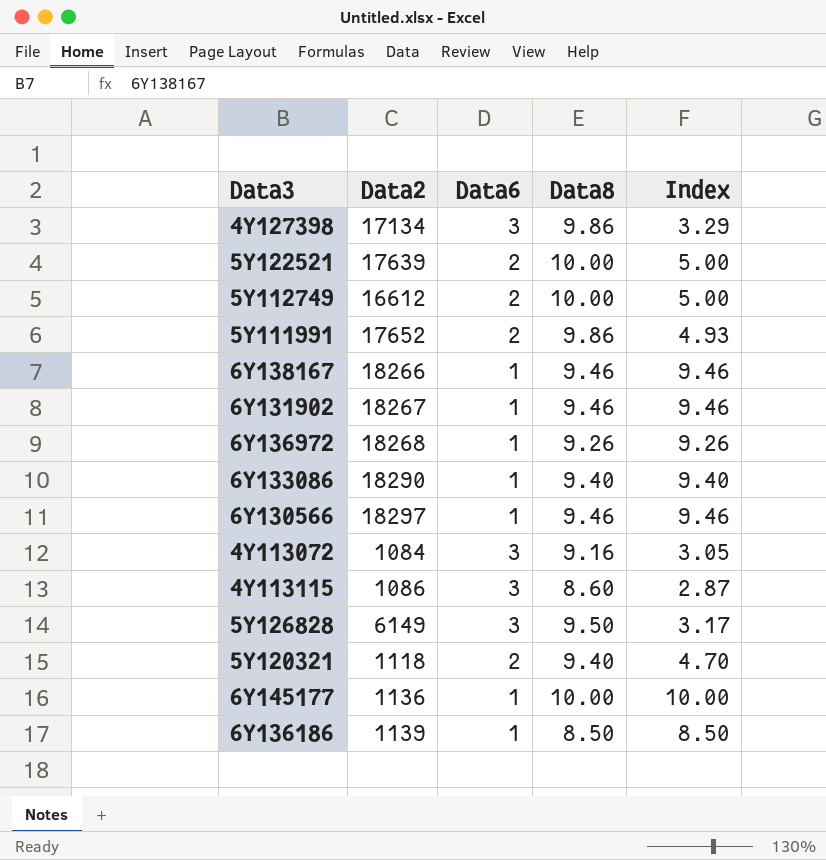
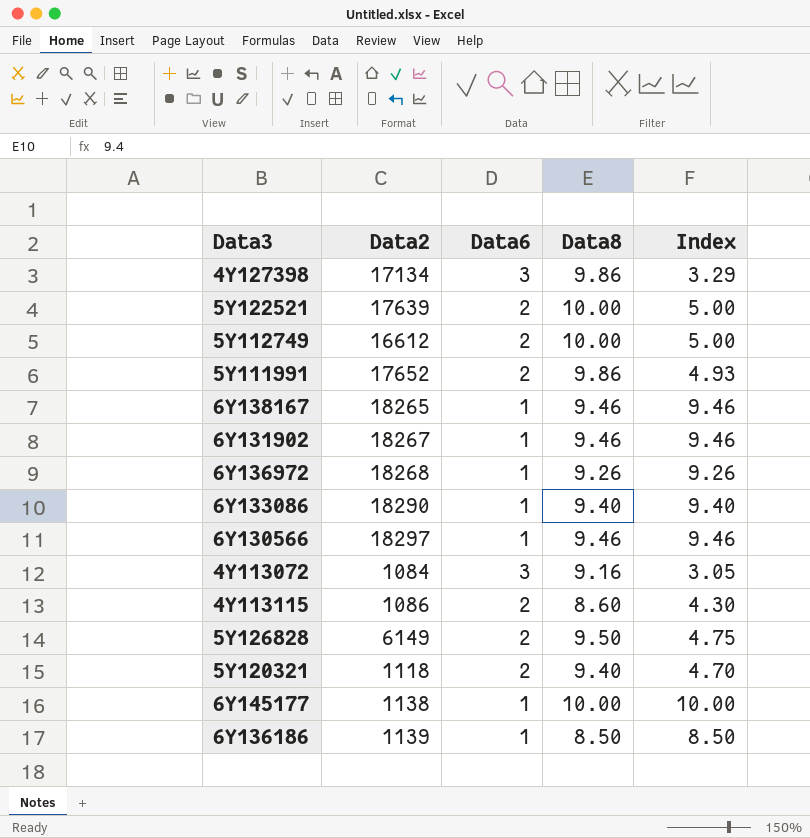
6Y138167 | Data2: 18266 -> 18265
4Y113115 | Data6: 3 -> 2
4Y113115 | Index: 2.87 -> 4.30
5Y126828 | Data6: 3 -> 2
5Y126828 | Index: 3.17 -> 4.75
6Y145177 | Data2: 1136 -> 1138

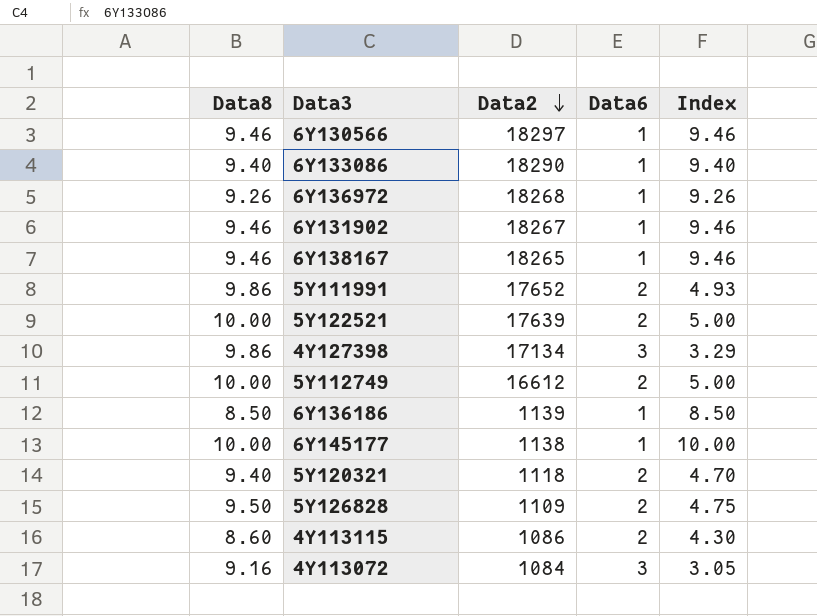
row order: none -> Data2 descending
column Data8 | position: 4 -> 1
5Y126828 | Data2: 6149 -> 1109

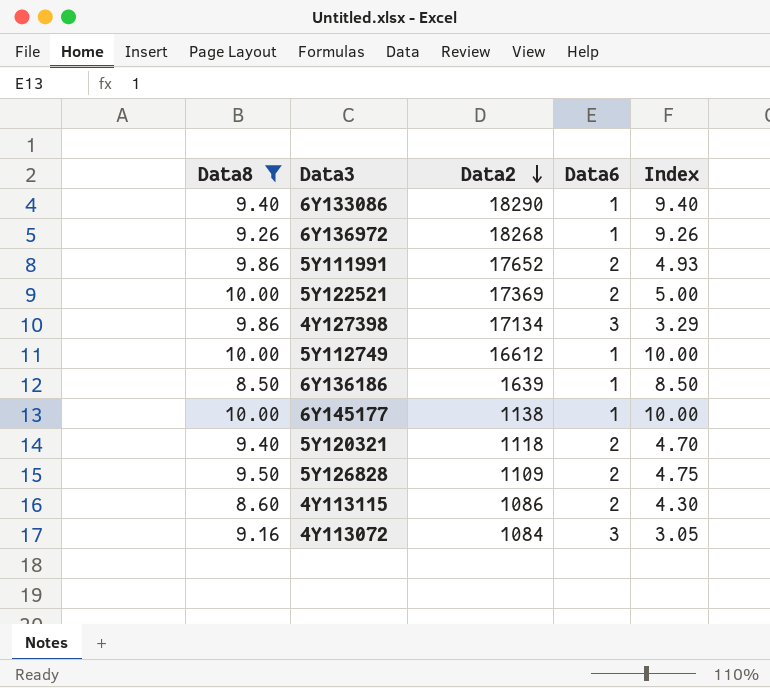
filter: none -> Data8 != 9.46
5Y122521 | Data2: 17639 -> 17369
5Y112749 | Data6: 2 -> 1
5Y112749 | Index: 5.00 -> 10.00
6Y136186 | Data2: 1139 -> 1639

